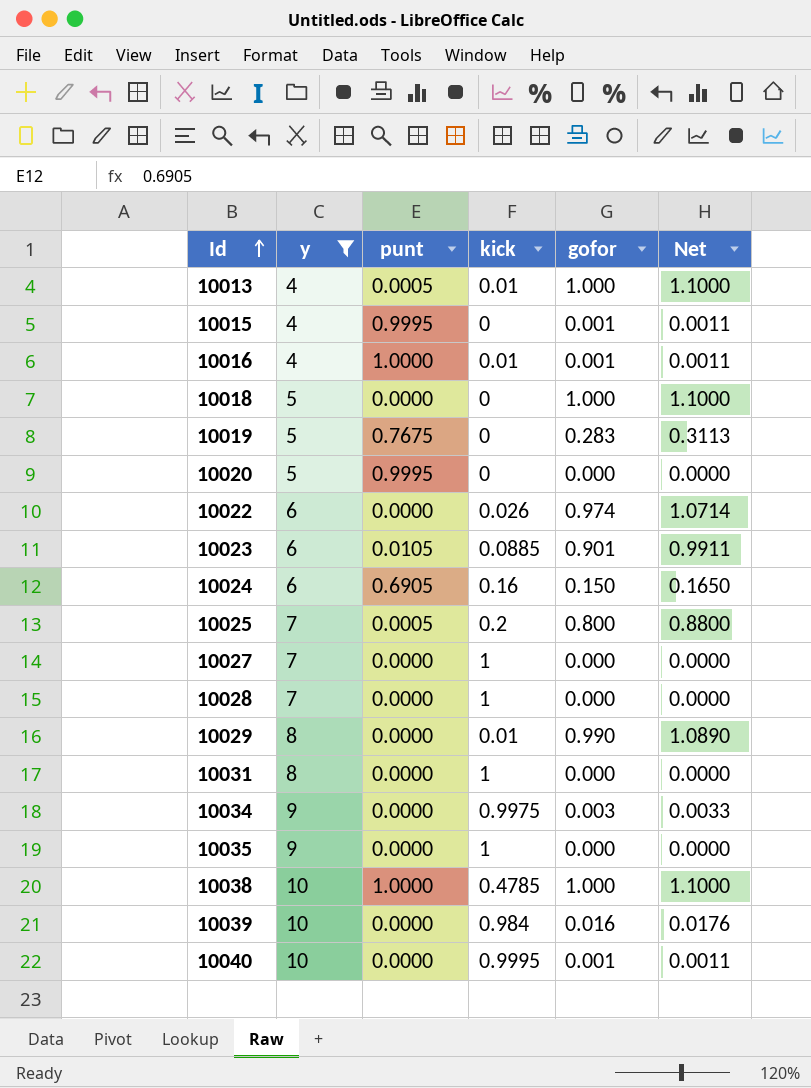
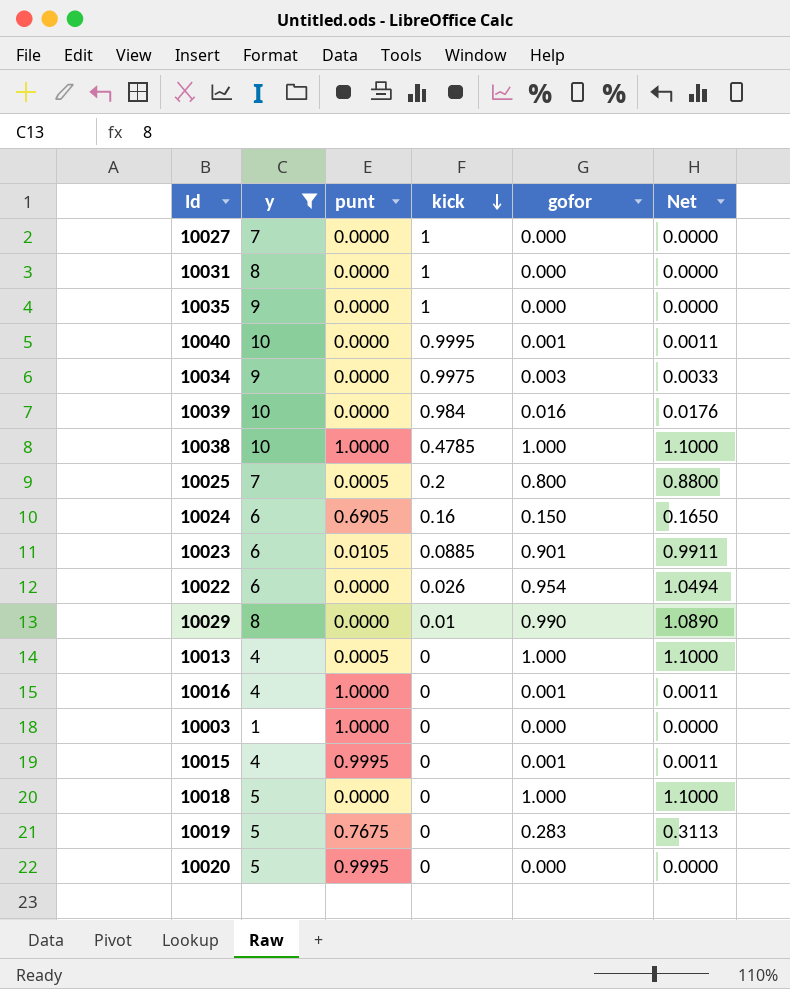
row order: Id ascending -> kick descending
row 10028: 7 | 0.0000 | 1 | 0.000 | 0.0000 -> none
10022 | gofor: 0.974 -> 0.954
10022 | Net: 1.0714 -> 1.0494
10013 | kick: 0.01 -> 0
10016 | kick: 0.01 -> 0
row 10003: none -> 1 | 1.0000 | 0 | 0.000 | 0.0000

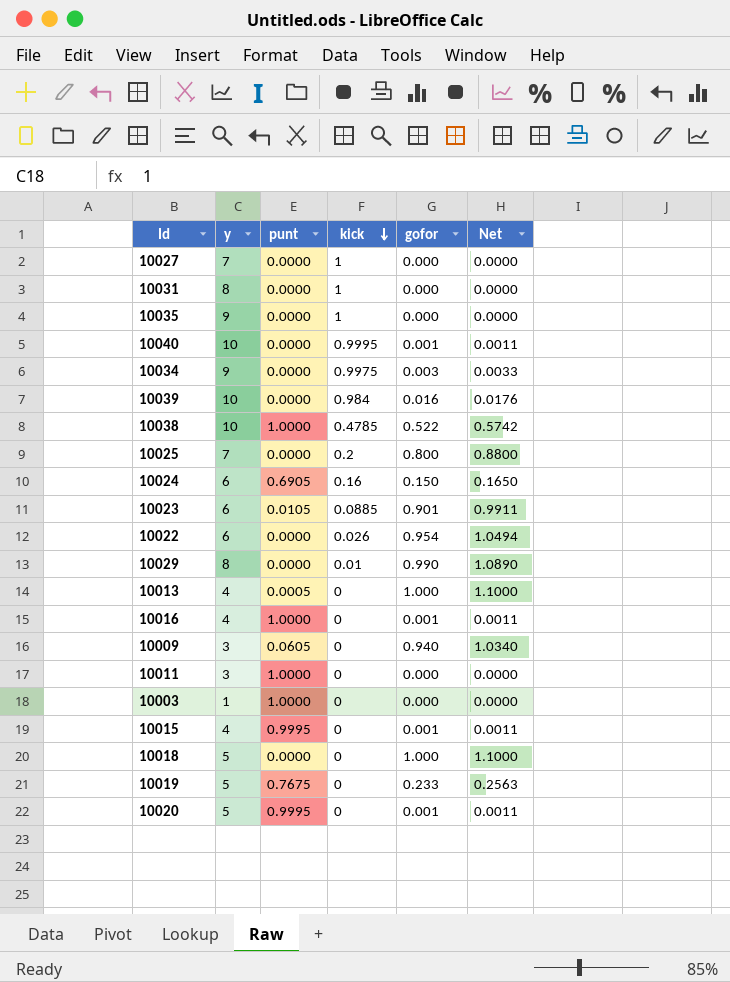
filter: y != 3 -> none
10038 | gofor: 1.000 -> 0.522
10038 | Net: 1.1000 -> 0.5742
10025 | punt: 0.0005 -> 0.0000
10019 | gofor: 0.283 -> 0.233
10019 | Net: 0.3113 -> 0.2563
10020 | gofor: 0.000 -> 0.001
10020 | Net: 0.0000 -> 0.0011

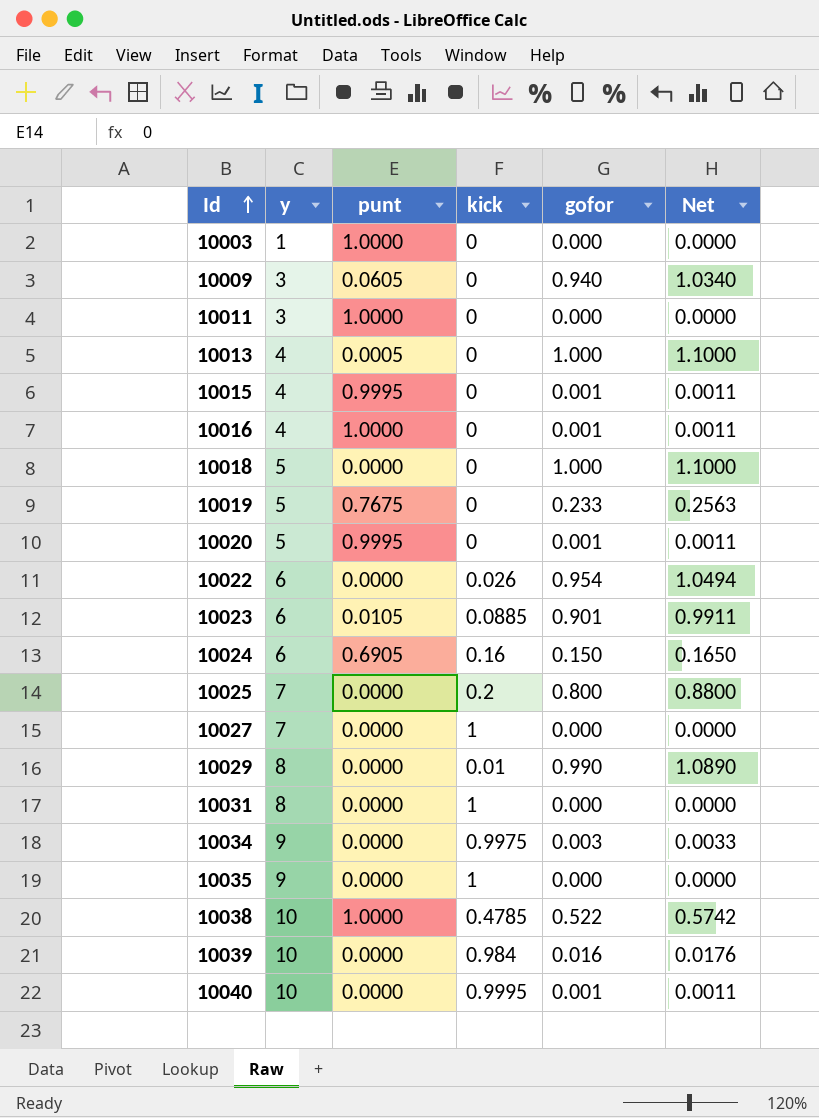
row order: kick descending -> Id ascending

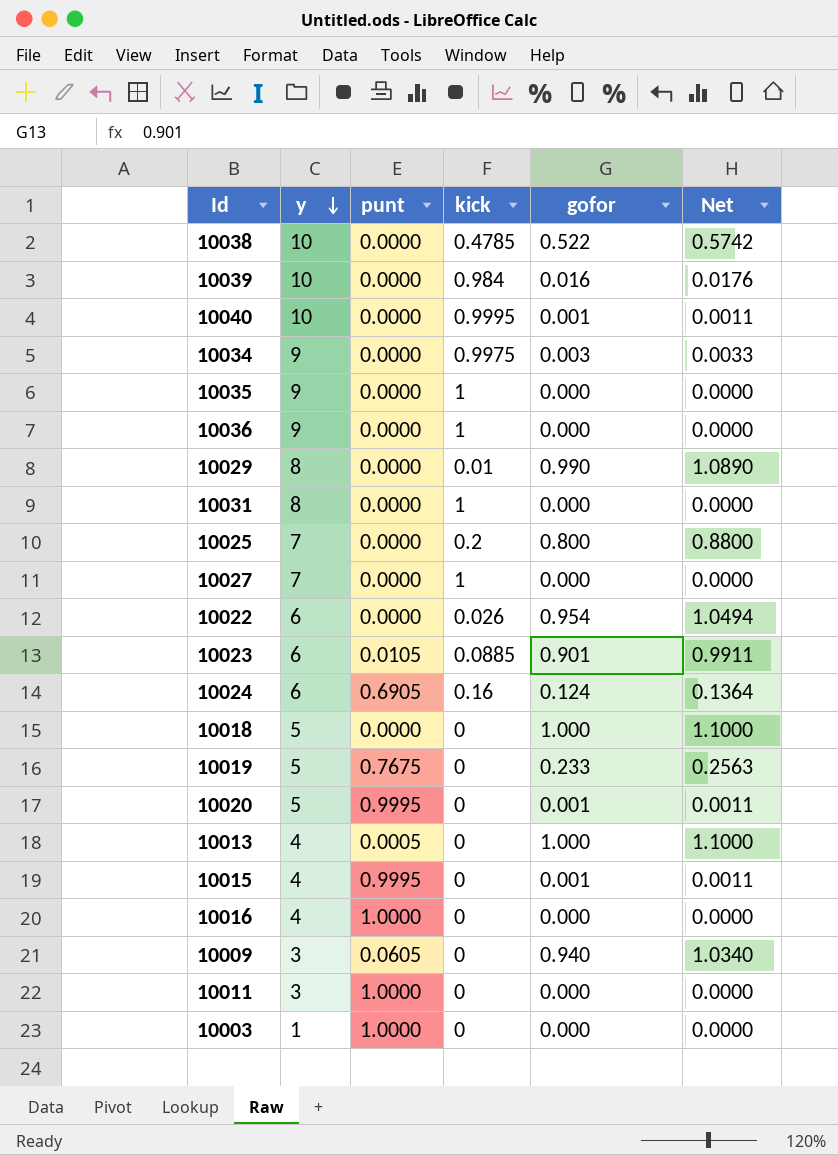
row order: Id ascending -> y descending
10038 | punt: 1.0000 -> 0.0000
row 10036: none -> 9 | 0.0000 | 1 | 0.000 | 0.0000
10024 | gofor: 0.150 -> 0.124
10024 | Net: 0.1650 -> 0.1364
10016 | gofor: 0.001 -> 0.000
10016 | Net: 0.0011 -> 0.0000

